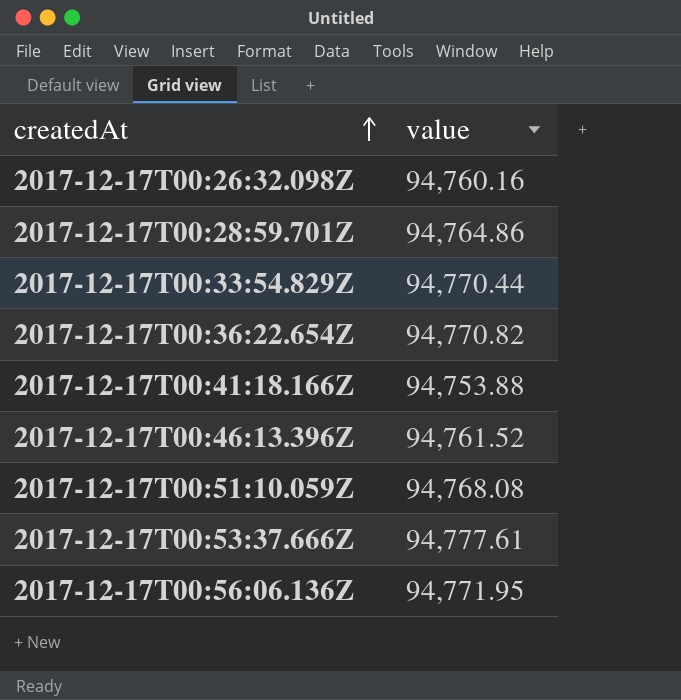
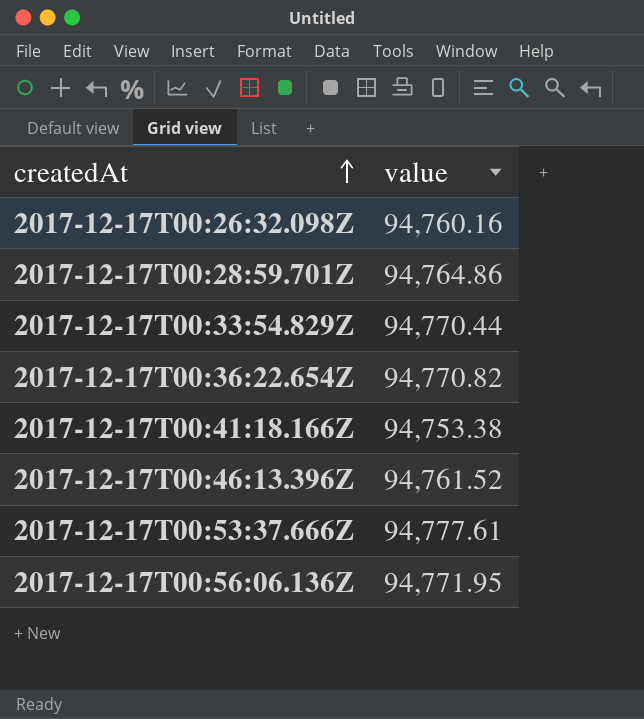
row 2017-12-17T00:51:10.059Z: 94,768.08 -> none
2017-12-17T00:41:18.166Z | value: 94,753.88 -> 94,753.38

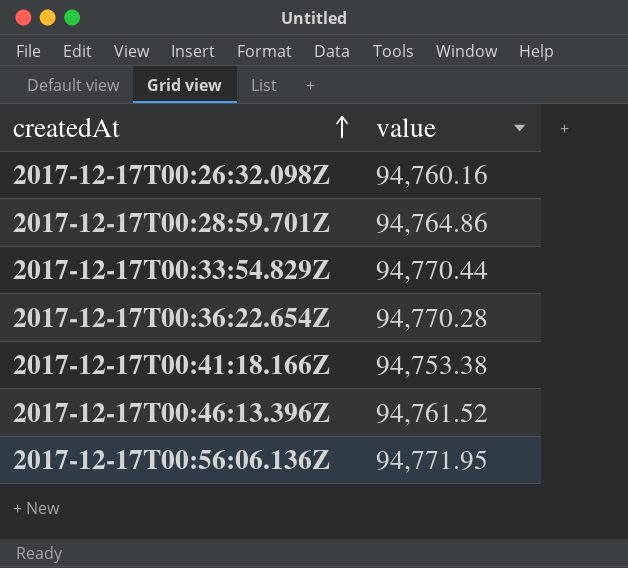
row 2017-12-17T00:53:37.666Z: 94,777.61 -> none
2017-12-17T00:36:22.654Z | value: 94,770.82 -> 94,770.28

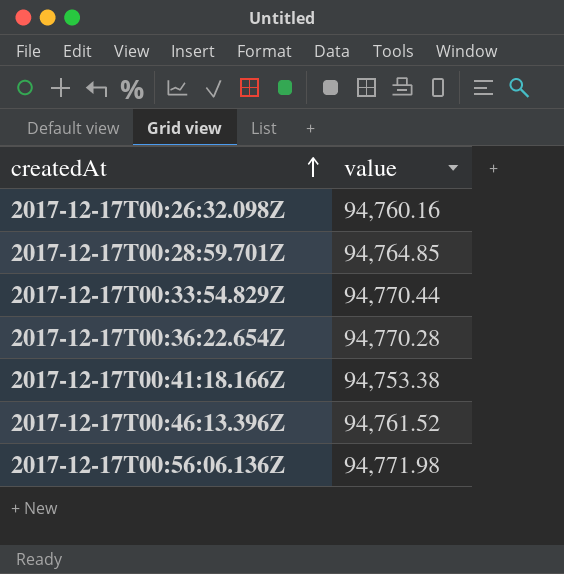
2017-12-17T00:28:59.701Z | value: 94,764.86 -> 94,764.85
2017-12-17T00:56:06.136Z | value: 94,771.95 -> 94,771.98

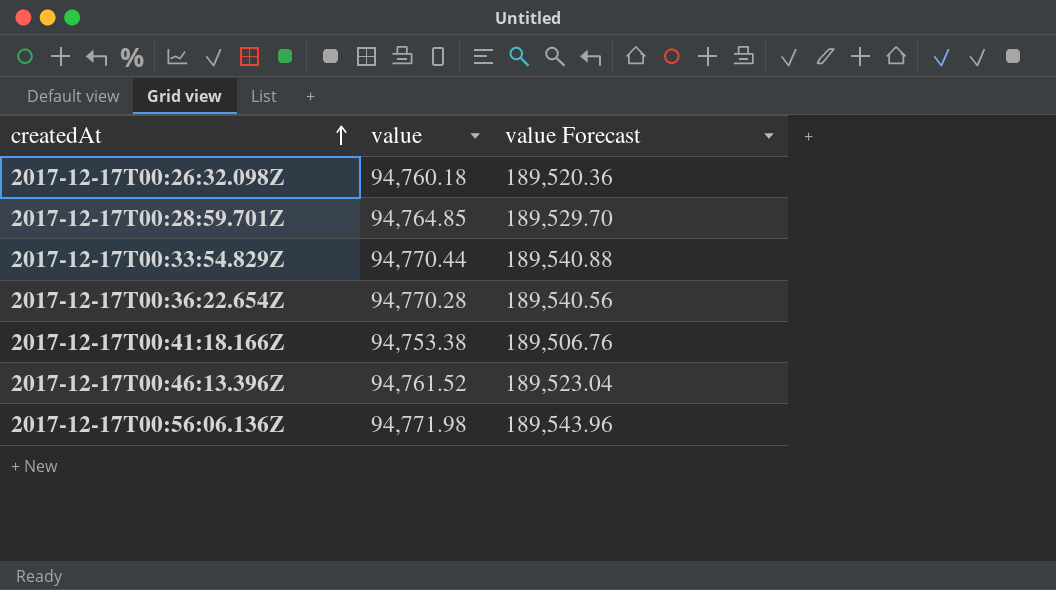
column value Forecast | formula: none -> [value] * 2
2017-12-17T00:26:32.098Z | value: 94,760.16 -> 94,760.18

